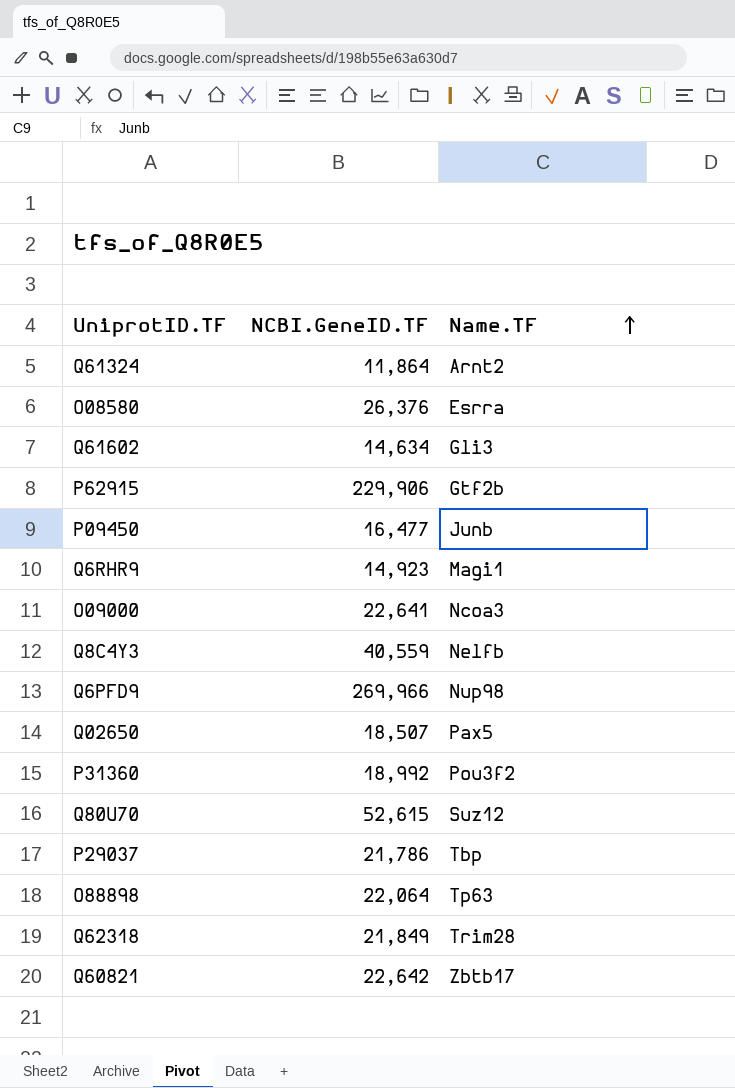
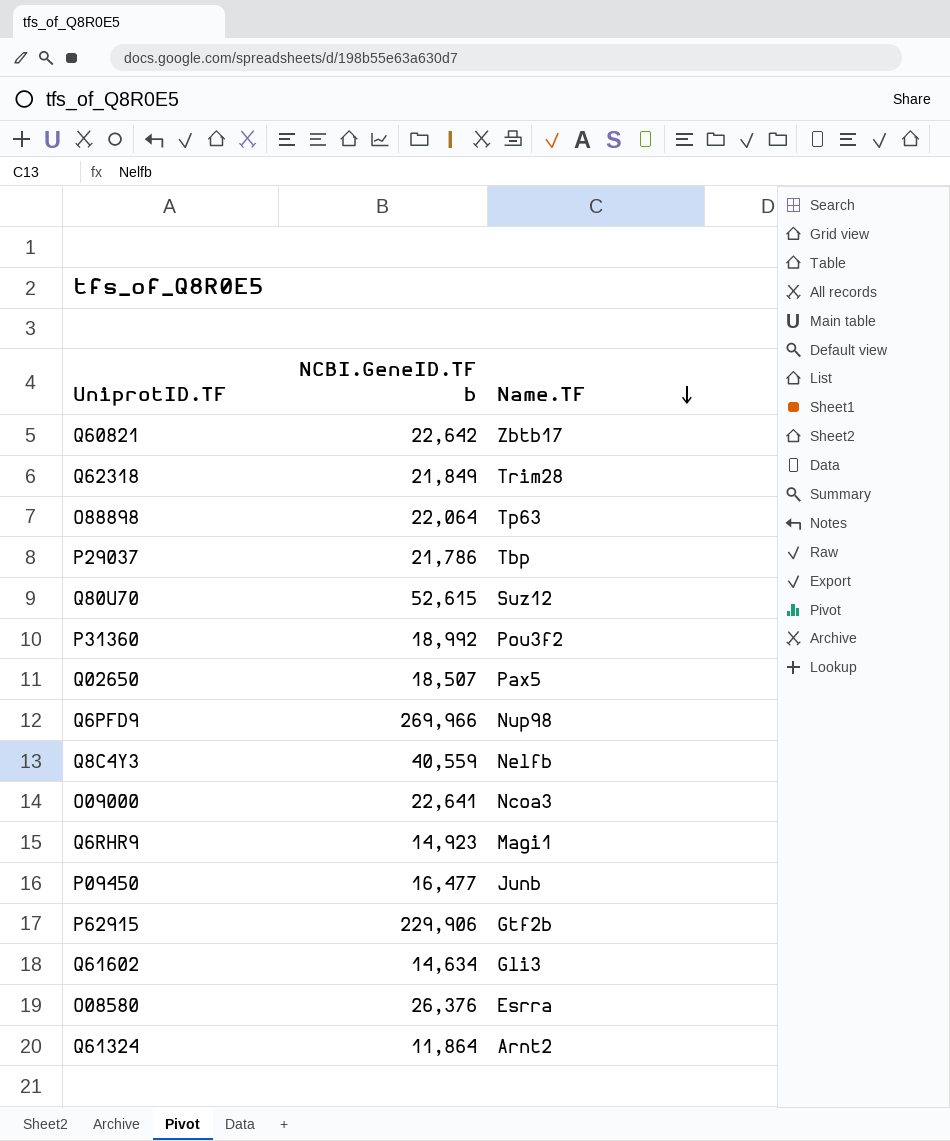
row order: Name.TF ascending -> Name.TF descending
column name: NCBI.GeneID.TF -> NCBI.GeneID.TF b

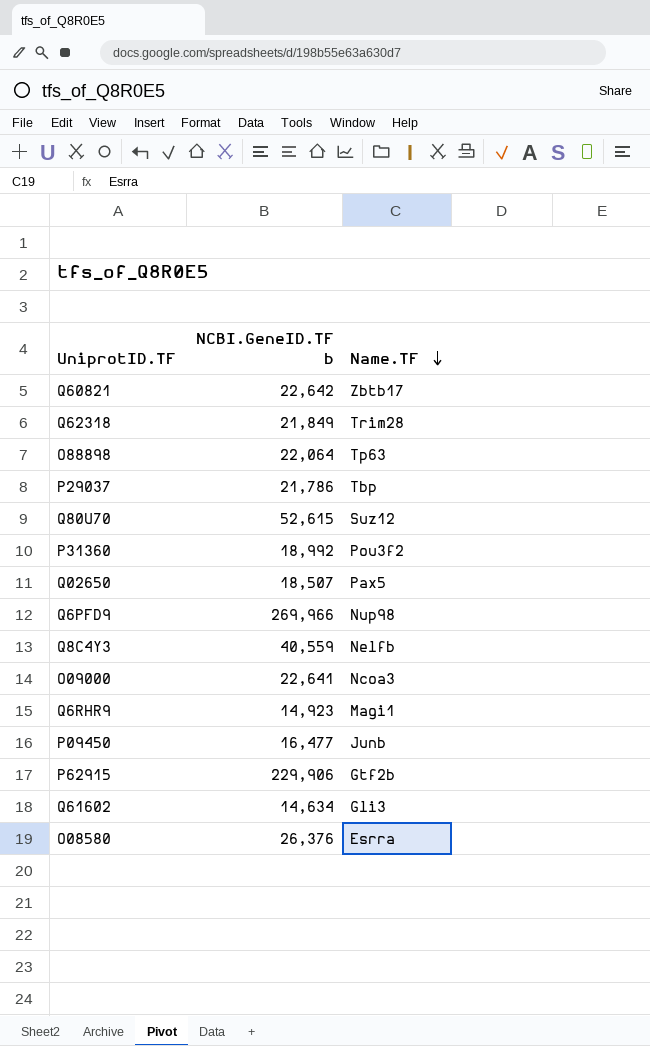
row Q61324: 11,864 | Arnt2 -> none

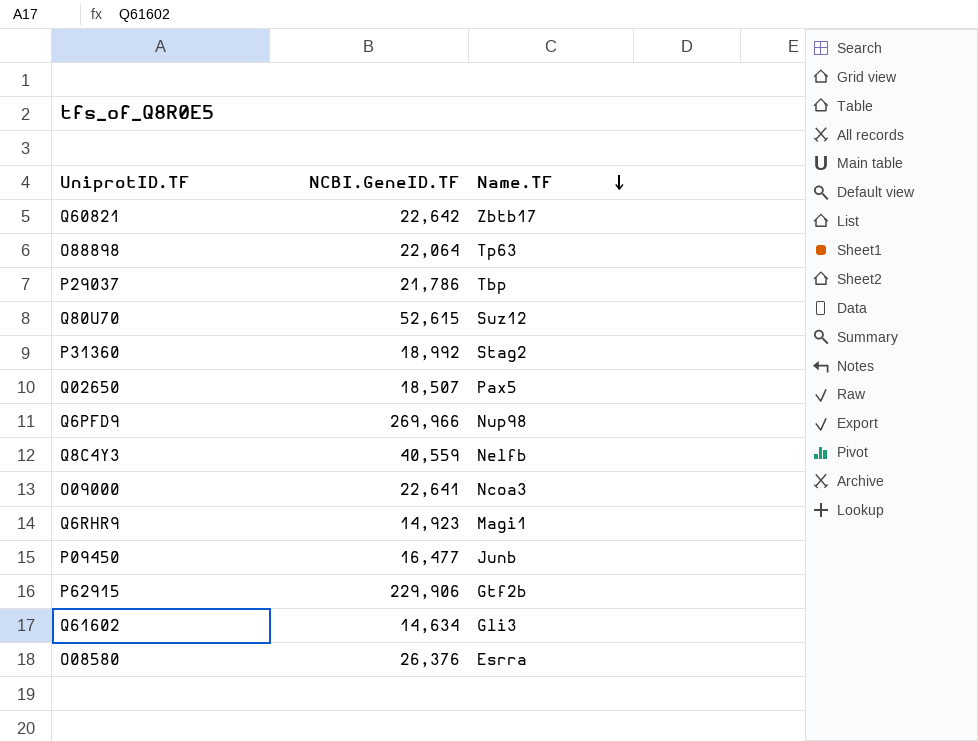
column name: NCBI.GeneID.TF b -> NCBI.GeneID.TF
row Q62318: 21,849 | Trim28 -> none
P31360 | Name.TF: Pou3f2 -> Stag2

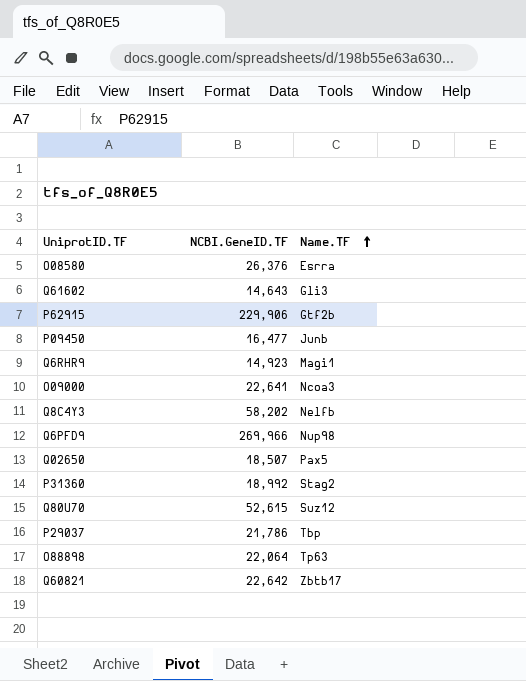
row order: Name.TF descending -> Name.TF ascending
Q61602 | NCBI.GeneID.TF: 14,634 -> 14,643
Q8C4Y3 | NCBI.GeneID.TF: 40,559 -> 58,202

